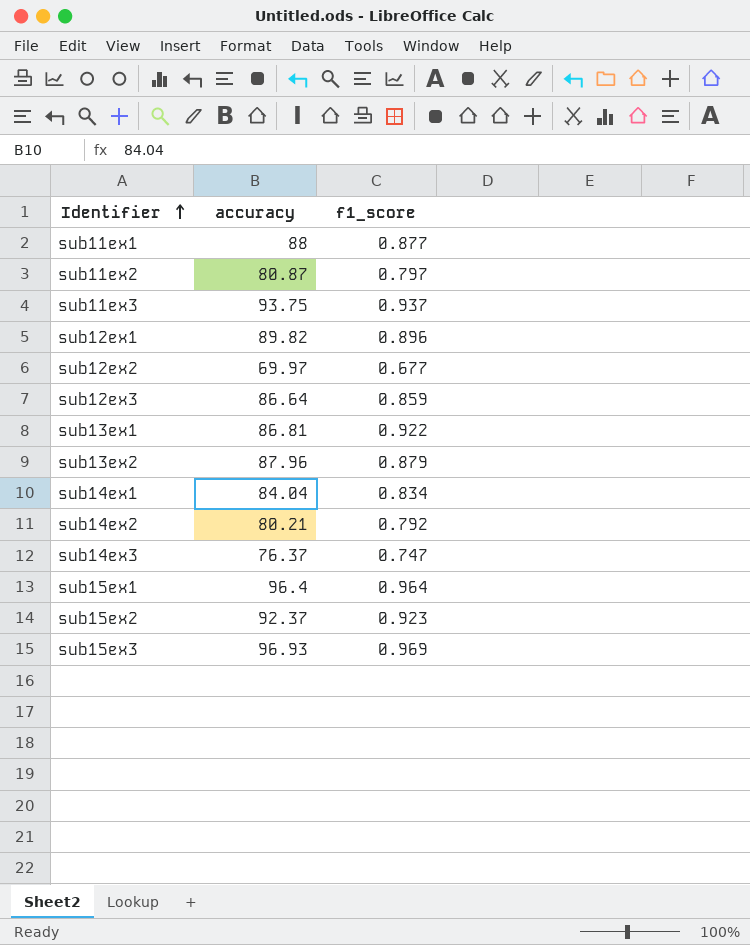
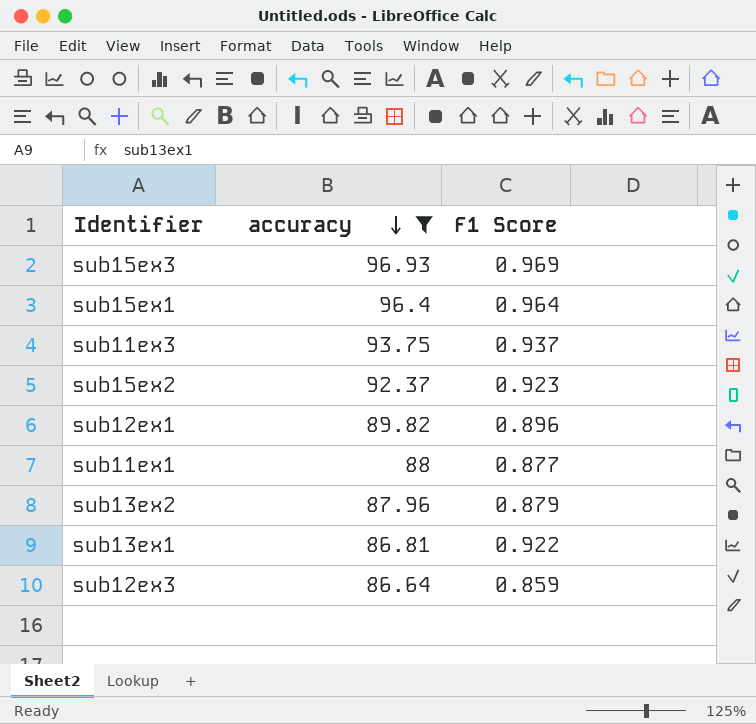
filter: none -> accuracy >= 86.64
row order: Identifier ascending -> accuracy descending
column name: f1_score -> F1 Score

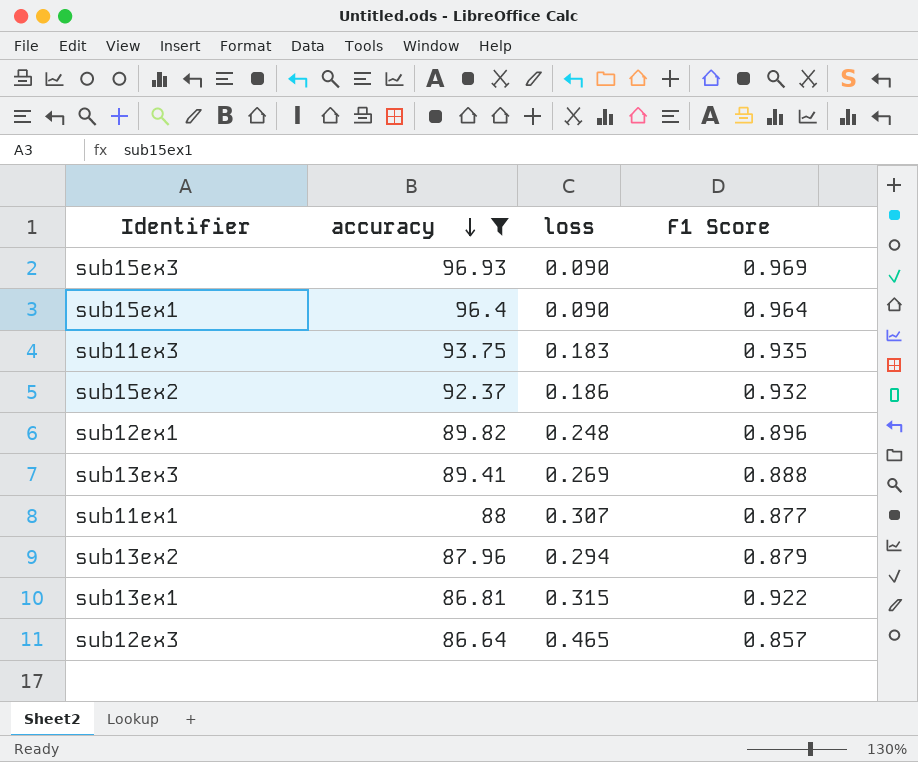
column loss | position: none -> 3
sub11ex3 | F1 Score: 0.937 -> 0.935
sub15ex2 | F1 Score: 0.923 -> 0.932
row sub13ex3: none -> 89.41 | 0.269 | 0.888
sub12ex3 | F1 Score: 0.859 -> 0.857

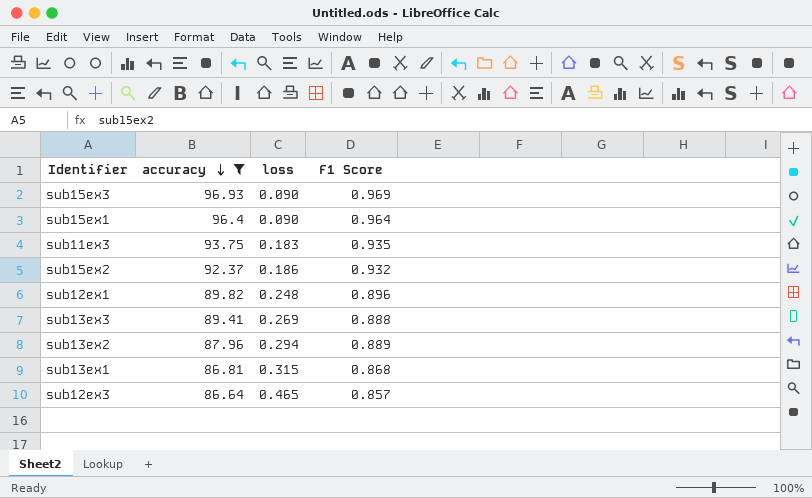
row sub11ex1: 88 | 0.307 | 0.877 -> none
sub13ex2 | F1 Score: 0.879 -> 0.889
sub13ex1 | F1 Score: 0.922 -> 0.868

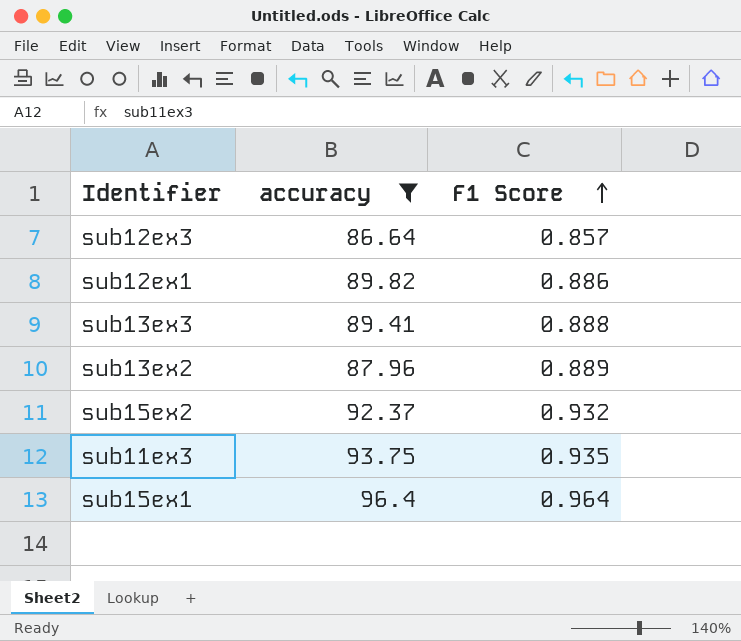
row order: accuracy descending -> F1 Score ascending
column loss | position: 3 -> none
row sub15ex3: 96.93 | 0.090 | 0.969 -> none
row sub13ex1: 86.81 | 0.315 | 0.868 -> none
sub12ex1 | F1 Score: 0.896 -> 0.886

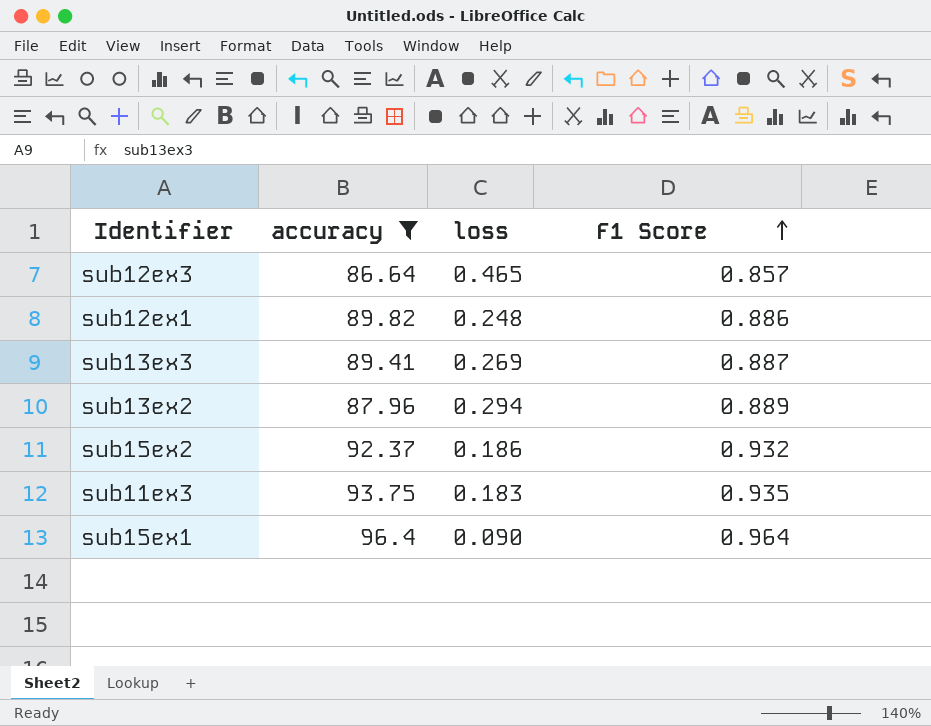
column loss | position: none -> 3
sub13ex3 | F1 Score: 0.888 -> 0.887

